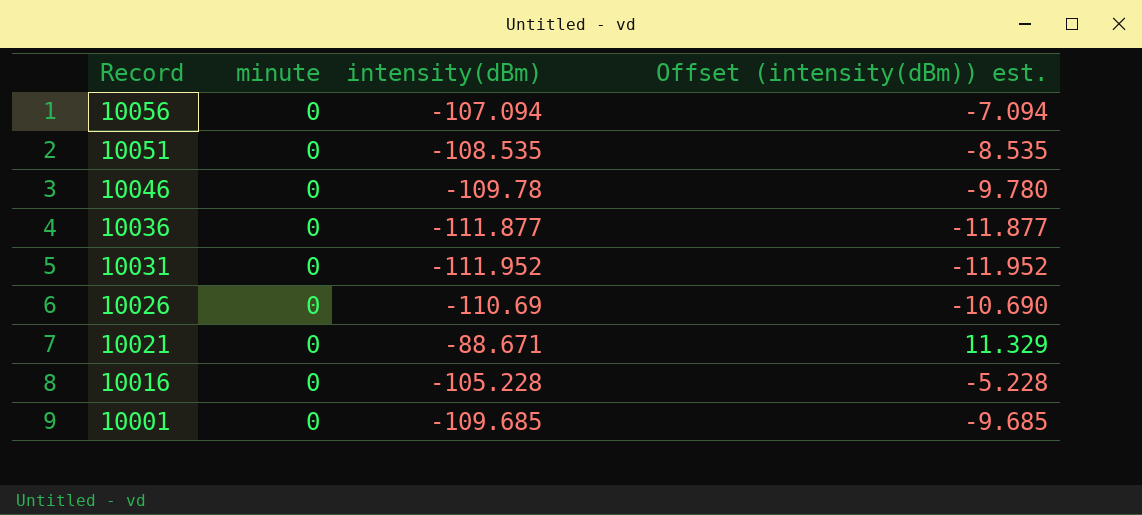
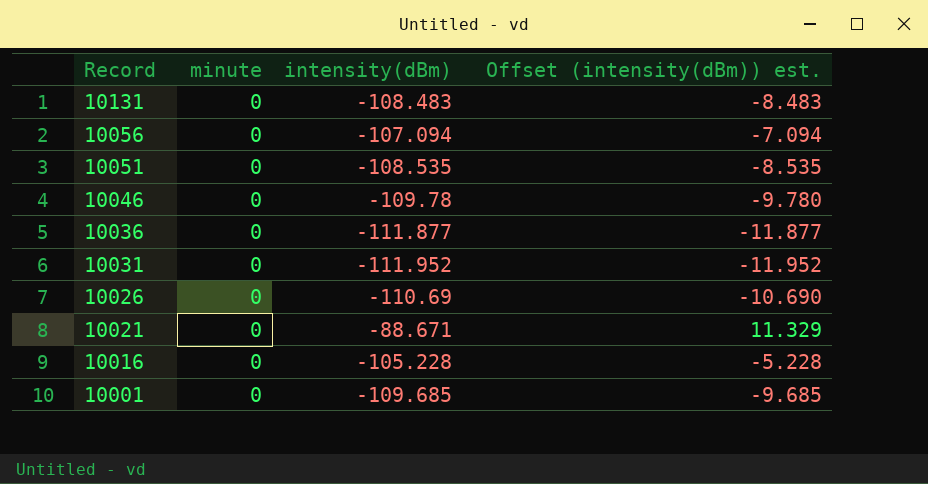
row 10131: none -> 0 | -108.483 | -8.483

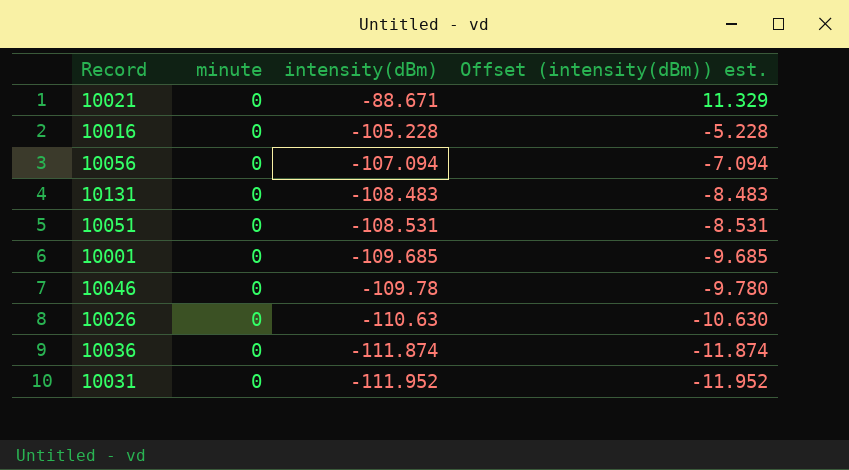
row order: Record descending -> intensity(dBm) descending
10051 | intensity(dBm): -108.535 -> -108.531
10051 | Offset (intensity(dBm)) est.: -8.535 -> -8.531
10026 | intensity(dBm): -110.69 -> -110.63
10026 | Offset (intensity(dBm)) est.: -10.690 -> -10.630
10036 | intensity(dBm): -111.877 -> -111.874
10036 | Offset (intensity(dBm)) est.: -11.877 -> -11.874

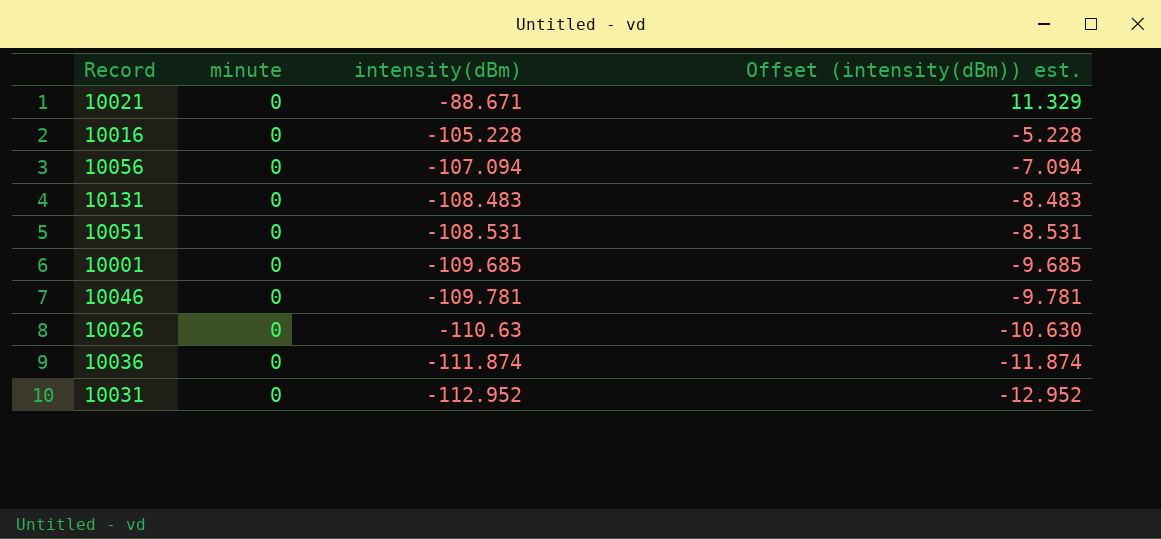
10046 | intensity(dBm): -109.78 -> -109.781
10046 | Offset (intensity(dBm)) est.: -9.780 -> -9.781
10031 | intensity(dBm): -111.952 -> -112.952
10031 | Offset (intensity(dBm)) est.: -11.952 -> -12.952

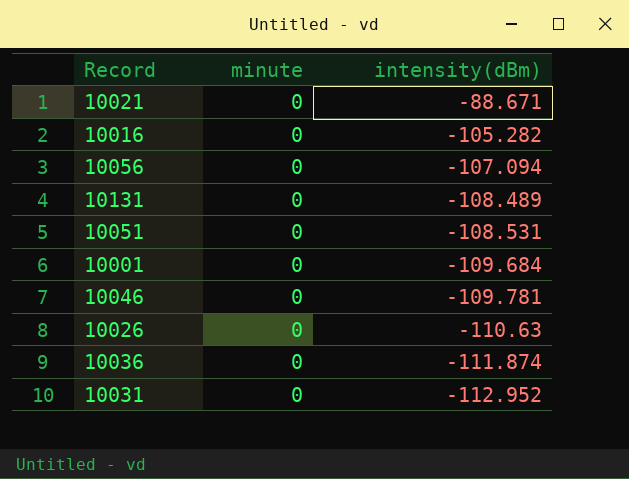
column Offset (intensity(dBm)) est. | formula: [intensity(dBm)] + 100 -> none
10016 | intensity(dBm): -105.228 -> -105.282
10131 | intensity(dBm): -108.483 -> -108.489
10001 | intensity(dBm): -109.685 -> -109.684

